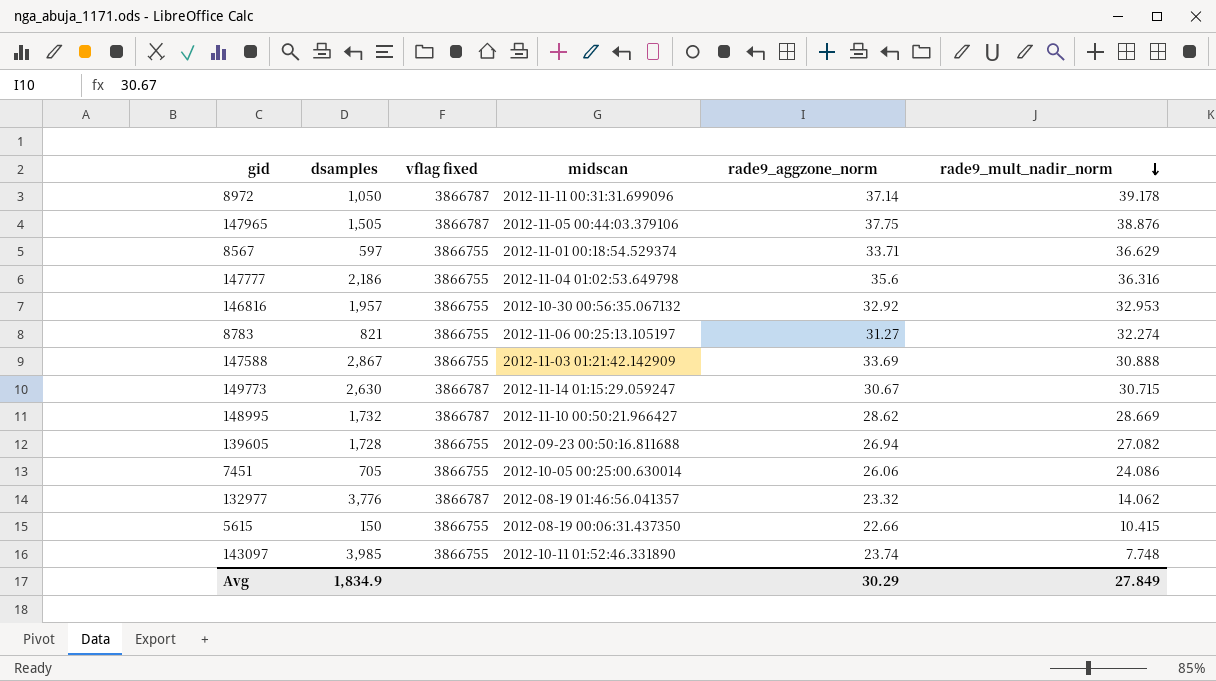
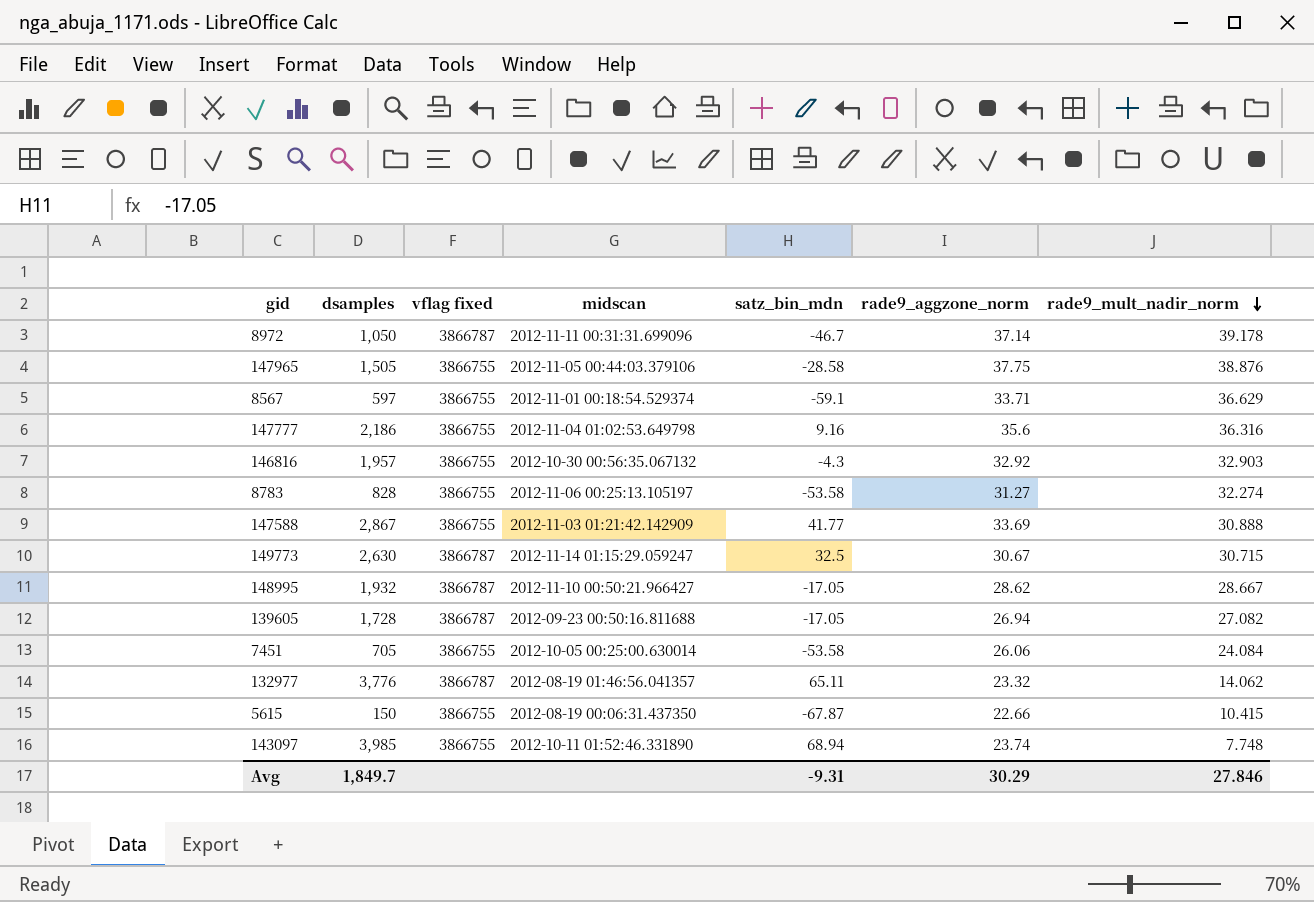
column satz_bin_mdn | position: none -> 5
147965 | vflag fixed: 3866787 -> 3866755
146816 | rade9_mult_nadir_norm: 32.953 -> 32.903
8783 | dsamples: 821 -> 828
148995 | dsamples: 1,732 -> 1,932
148995 | rade9_mult_nadir_norm: 28.669 -> 28.667
139605 | vflag fixed: 3866755 -> 3866787
7451 | rade9_mult_nadir_norm: 24.086 -> 24.084
Avg | dsamples: 1,834.9 -> 1,849.7
Avg | rade9_mult_nadir_norm: 27.849 -> 27.846

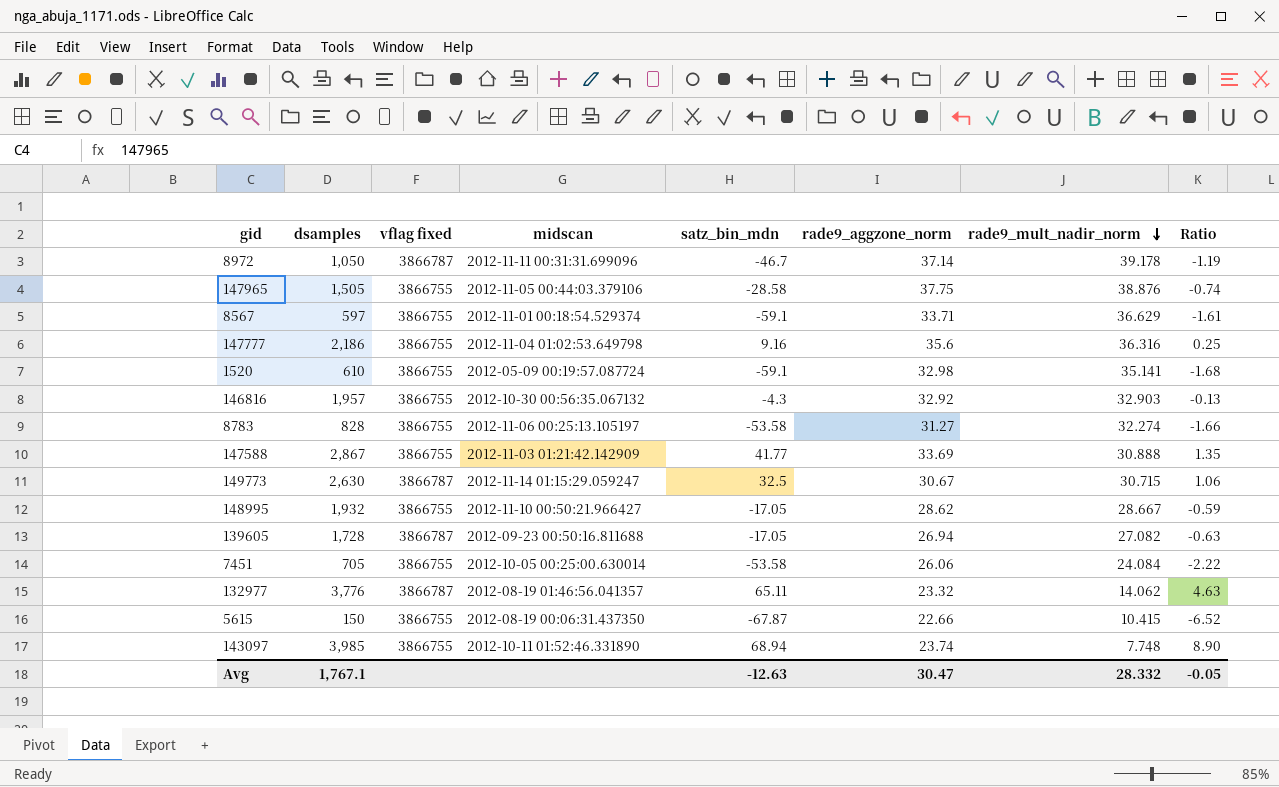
column Ratio | formula: none -> [satz_bin_mdn] / [rade9_mult_nadir_norm]
row 1520: none -> 610 | 3866755 | 2012-05-09 00:19:57.087724 | -59.1 | 32.98 | 35.141 | -1.68
148995 | vflag fixed: 3866787 -> 3866755
Avg | dsamples: 1,849.7 -> 1,767.1
Avg | satz_bin_mdn: -9.31 -> -12.63
Avg | rade9_aggzone_norm: 30.29 -> 30.47
Avg | rade9_mult_nadir_norm: 27.846 -> 28.332

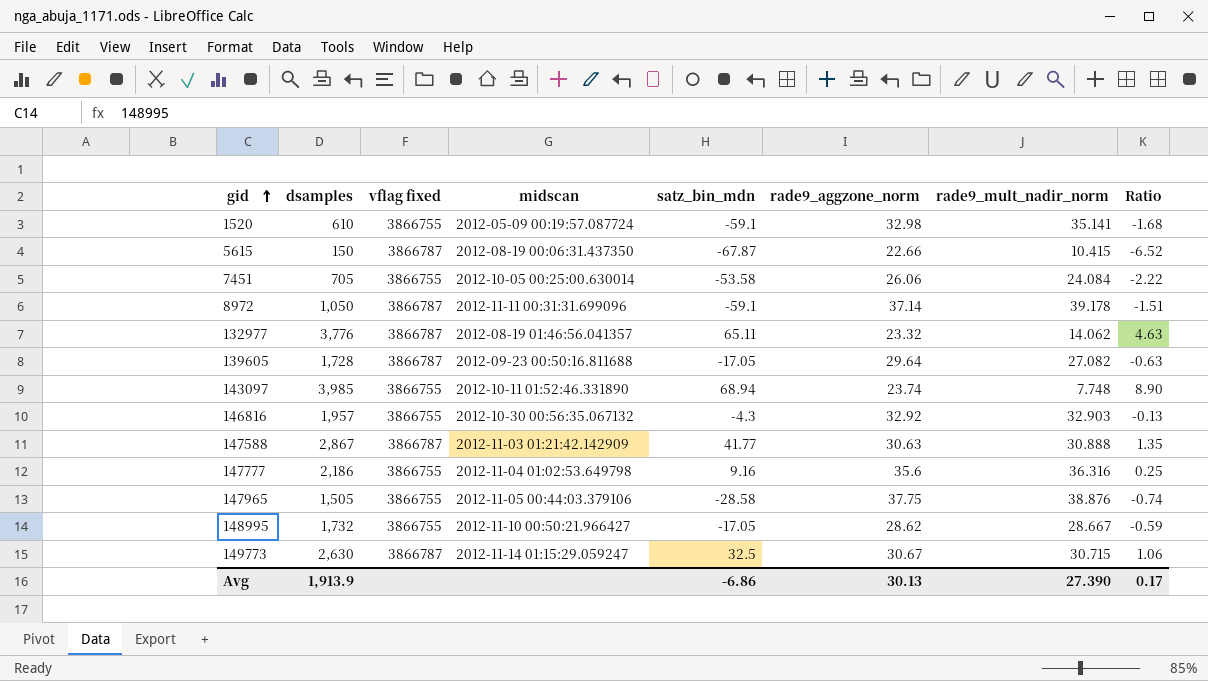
row order: rade9_mult_nadir_norm descending -> gid ascending
row 8567: 597 | 3866755 | 2012-11-01 00:18:54.529374 | -59.1 | 33.71 | 36.629 | -1.61 -> none
row 8783: 828 | 3866755 | 2012-11-06 00:25:13.105197 | -53.58 | 31.27 | 32.274 | -1.66 -> none
5615 | vflag fixed: 3866755 -> 3866787
8972 | satz_bin_mdn: -46.7 -> -59.1
8972 | Ratio: -1.19 -> -1.51
139605 | rade9_aggzone_norm: 26.94 -> 29.64
147588 | vflag fixed: 3866755 -> 3866787
147588 | rade9_aggzone_norm: 33.69 -> 30.63
148995 | dsamples: 1,932 -> 1,732
Avg | dsamples: 1,767.1 -> 1,913.9
Avg | satz_bin_mdn: -12.63 -> -6.86
Avg | rade9_aggzone_norm: 30.47 -> 30.13
Avg | rade9_mult_nadir_norm: 28.332 -> 27.390
Avg | Ratio: -0.05 -> 0.17

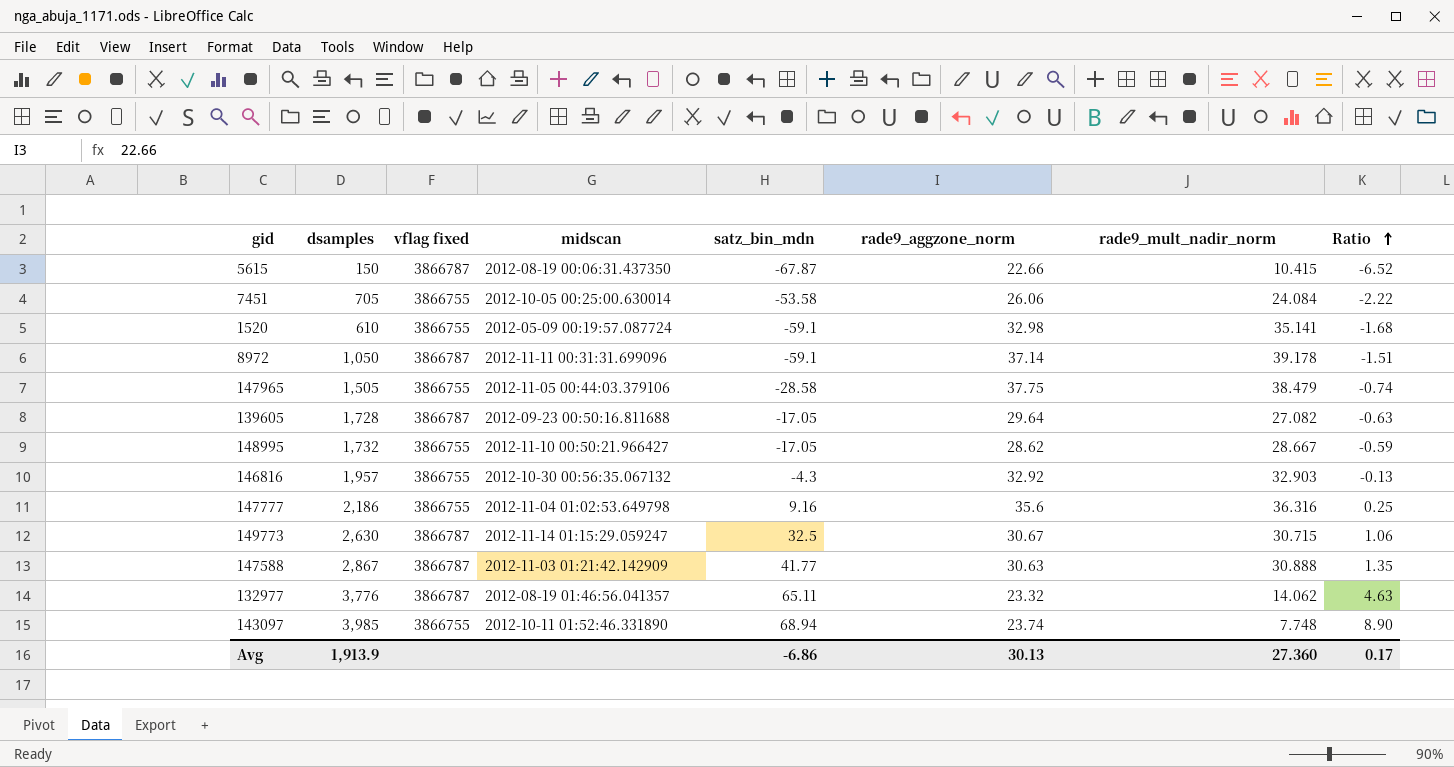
row order: gid ascending -> Ratio ascending
147965 | rade9_mult_nadir_norm: 38.876 -> 38.479
Avg | rade9_mult_nadir_norm: 27.390 -> 27.360

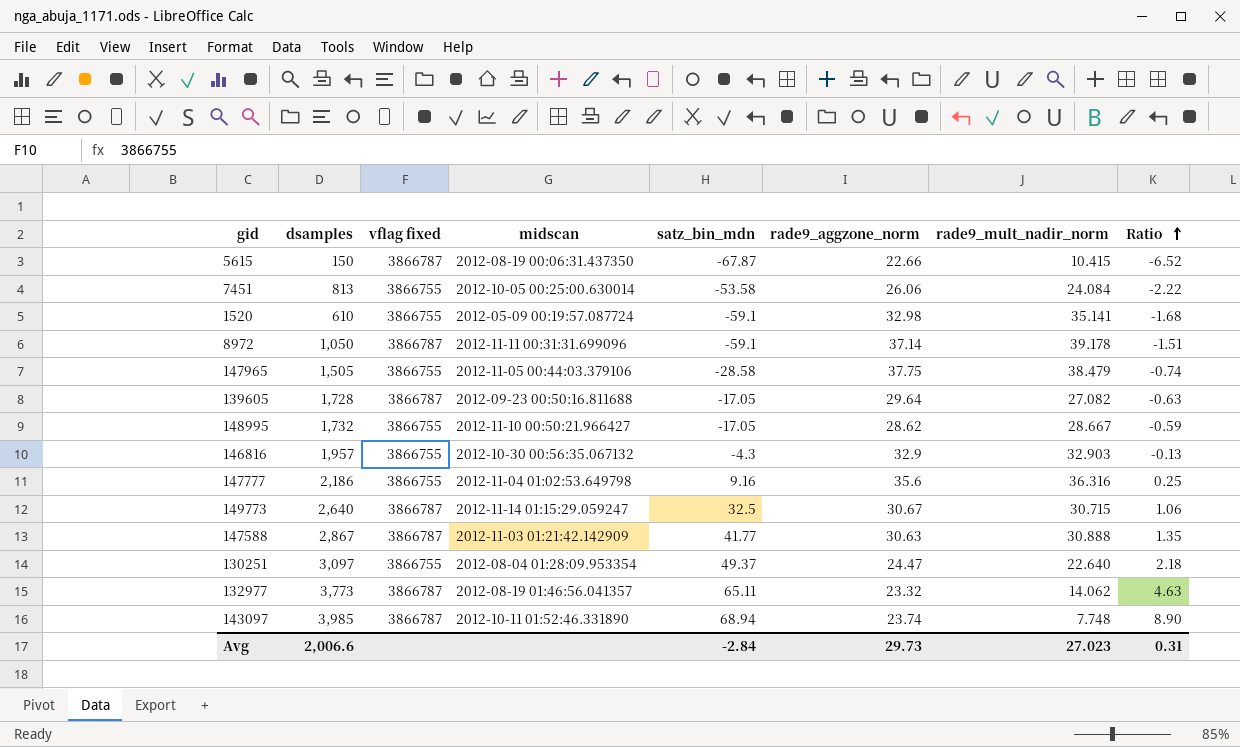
7451 | dsamples: 705 -> 813
146816 | rade9_aggzone_norm: 32.92 -> 32.9
149773 | dsamples: 2,630 -> 2,640
row 130251: none -> 3,097 | 3866755 | 2012-08-04 01:28:09.953354 | 49.37 | 24.47 | 22.640 | 2.18
132977 | dsamples: 3,776 -> 3,773
143097 | vflag fixed: 3866755 -> 3866787
Avg | dsamples: 1,913.9 -> 2,006.6
Avg | satz_bin_mdn: -6.86 -> -2.84
Avg | rade9_aggzone_norm: 30.13 -> 29.73
Avg | rade9_mult_nadir_norm: 27.360 -> 27.023
Avg | Ratio: 0.17 -> 0.31

